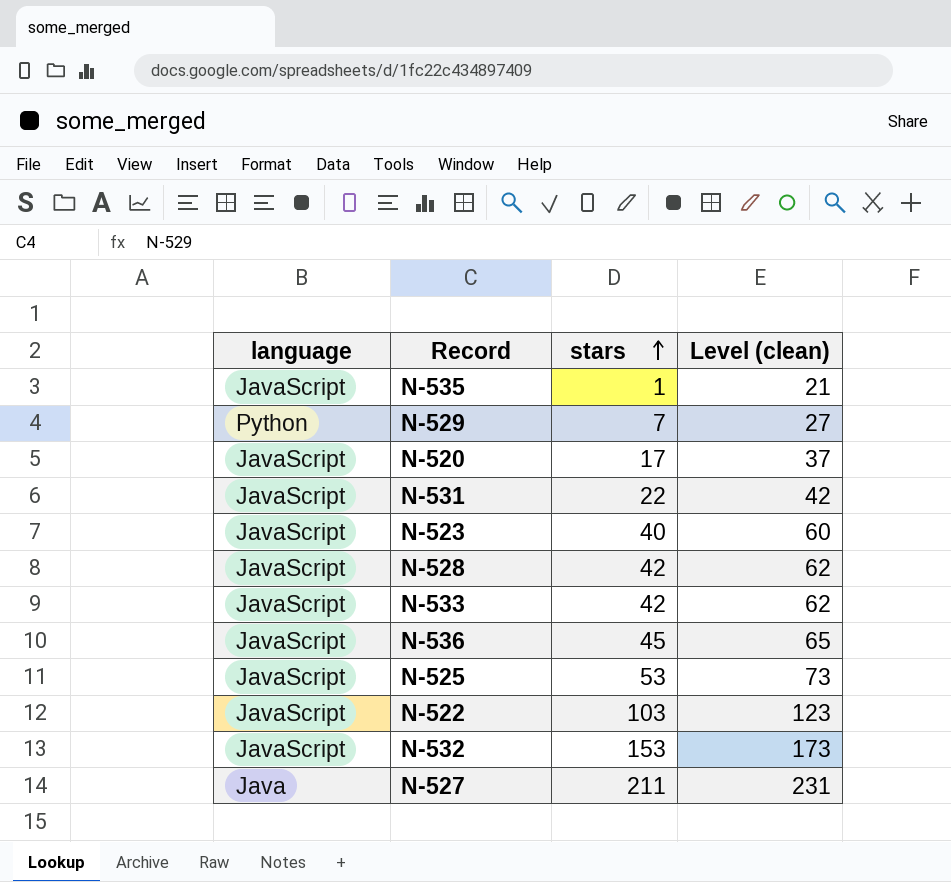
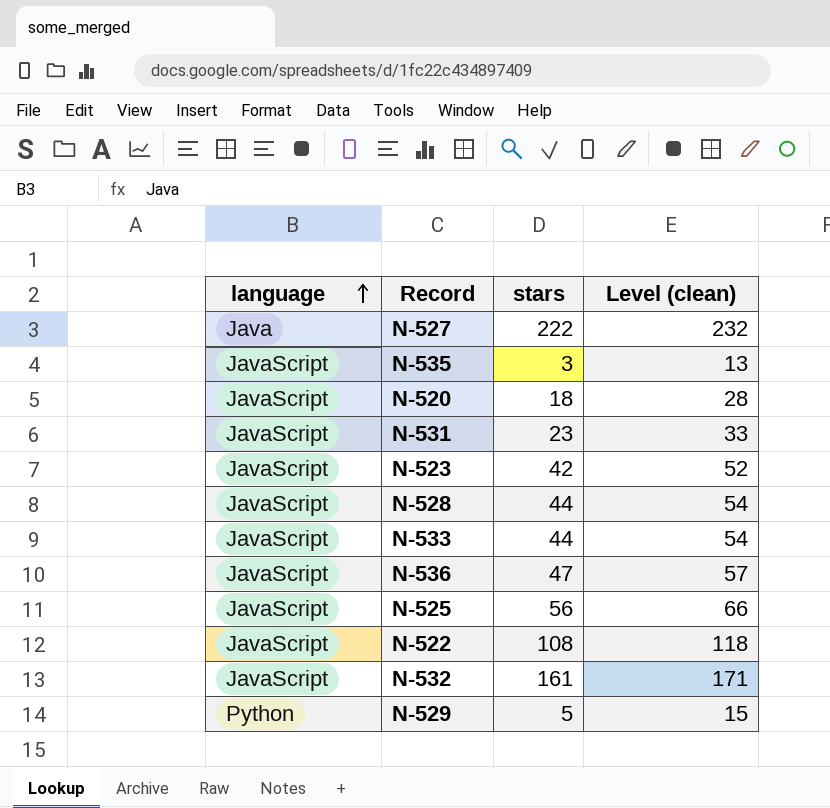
row order: stars ascending -> language ascending
column Level (clean) | formula: [stars] + 20 -> [stars] + 10
N-527 | stars: 211 -> 222
N-535 | stars: 1 -> 3
N-520 | stars: 17 -> 18
N-531 | stars: 22 -> 23
N-523 | stars: 40 -> 42
N-528 | stars: 42 -> 44
N-533 | stars: 42 -> 44
N-536 | stars: 45 -> 47
N-525 | stars: 53 -> 56
N-522 | stars: 103 -> 108
N-532 | stars: 153 -> 161
N-529 | stars: 7 -> 5

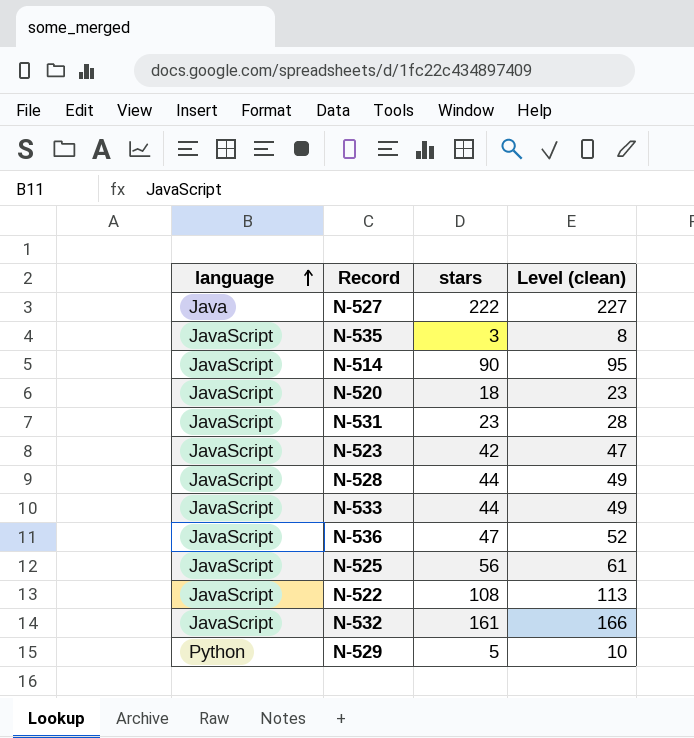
column Level (clean) | formula: [stars] + 10 -> [stars] + 5
row N-514: none -> JavaScript | 90 | 95

